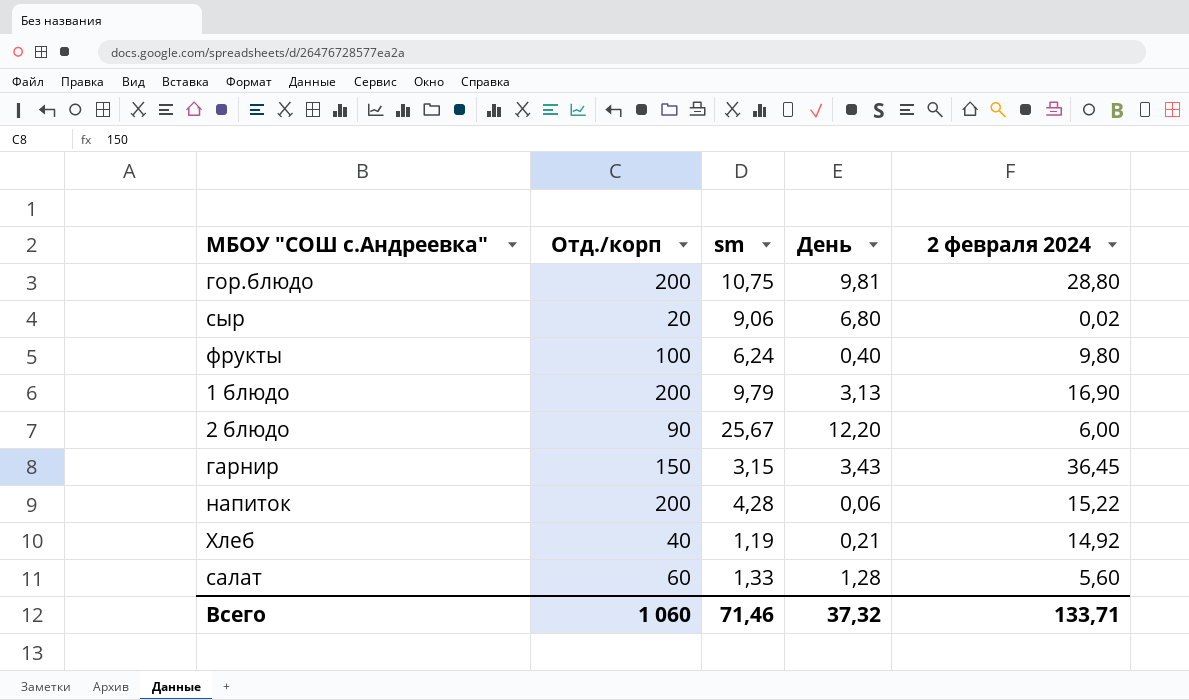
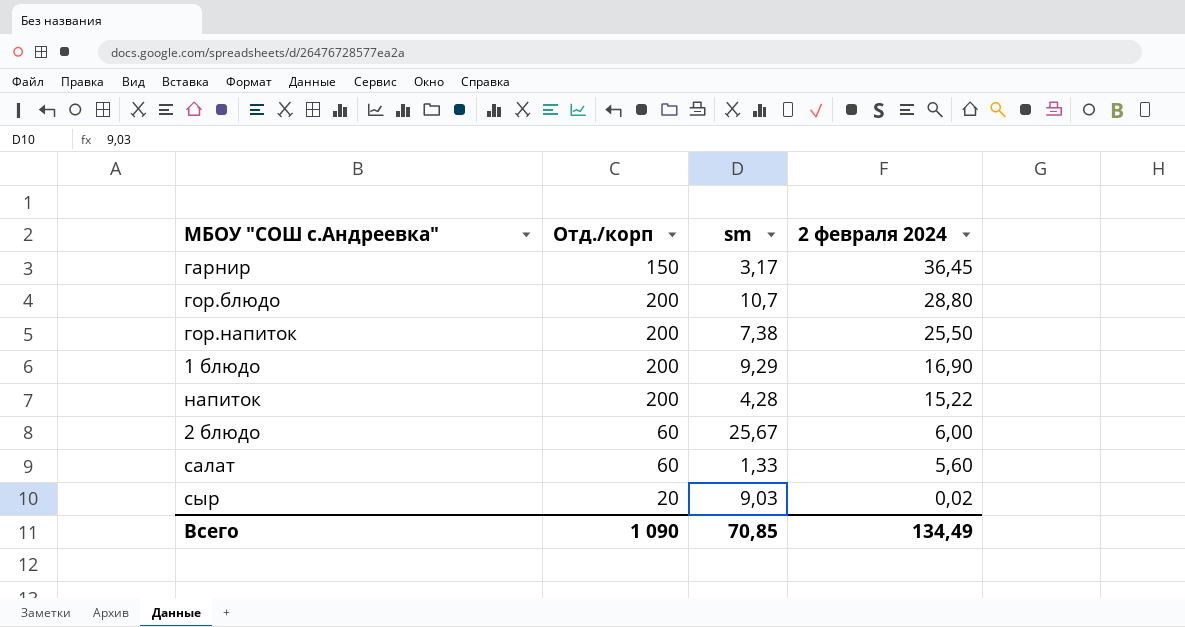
row order: none -> 2 февраля 2024 descending
column День | position: 4 -> none
row фрукты: 100 | 6,24 | 0,40 | 9,80 -> none
row Хлеб: 40 | 1,19 | 0,21 | 14,92 -> none
гарнир | sm: 3,15 -> 3,17
гор.блюдо | sm: 10,75 -> 10,7
row гор.напиток: none -> 200 | 7,38 | 25,50
1 блюдо | sm: 9,79 -> 9,29
2 блюдо | Отд./корп: 90 -> 60
сыр | sm: 9,06 -> 9,03
Всего | Отд./корп: 1 060 -> 1 090
Всего | sm: 71,46 -> 70,85
Всего | 2 февраля 2024: 133,71 -> 134,49

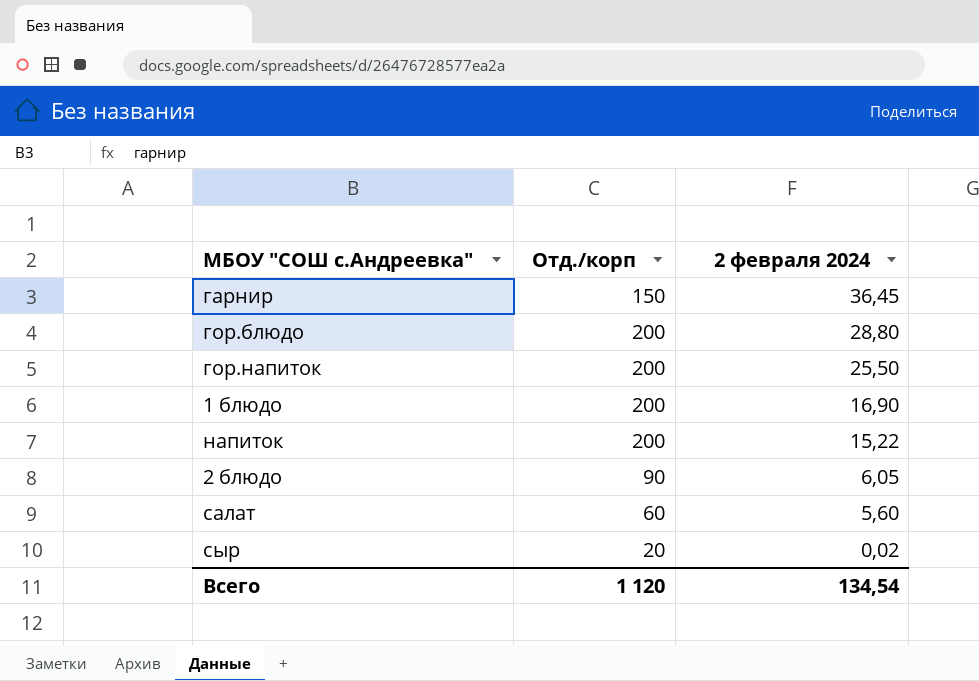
column sm | position: 3 -> none
2 блюдо | Отд./корп: 60 -> 90
2 блюдо | 2 февраля 2024: 6,00 -> 6,05
Всего | Отд./корп: 1 090 -> 1 120
Всего | 2 февраля 2024: 134,49 -> 134,54

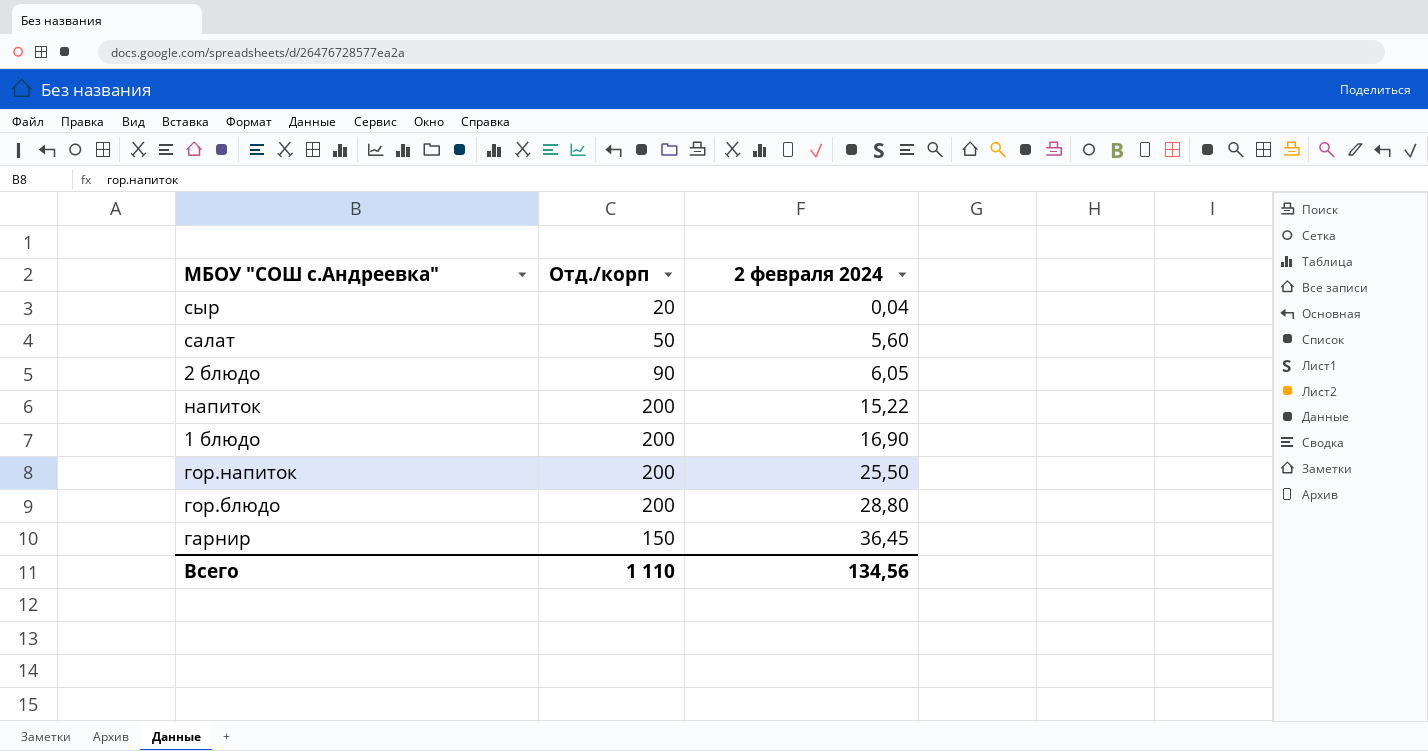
row order: 2 февраля 2024 descending -> 2 февраля 2024 ascending
сыр | 2 февраля 2024: 0,02 -> 0,04
салат | Отд./корп: 60 -> 50
Всего | Отд./корп: 1 120 -> 1 110
Всего | 2 февраля 2024: 134,54 -> 134,56

